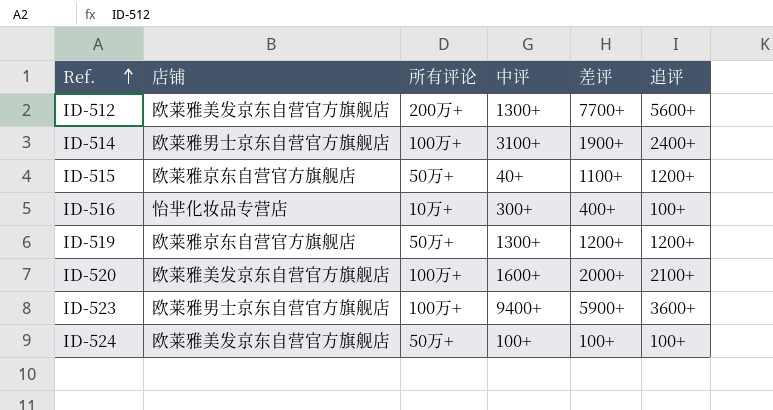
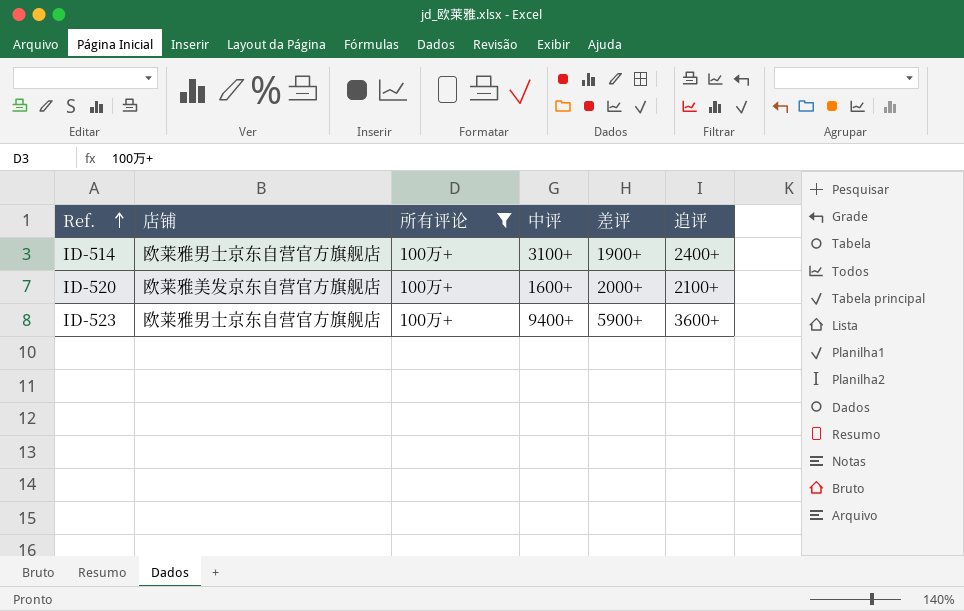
filter: none -> 所有评论 = 100万+

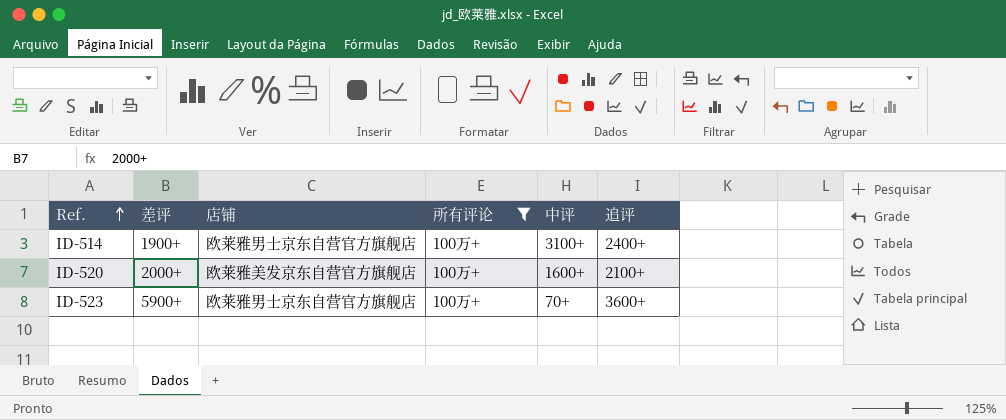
column 差评 | position: 5 -> 2
ID-523 | 中评: 9400+ -> 70+

